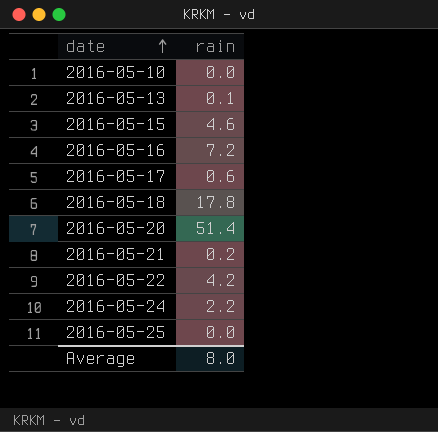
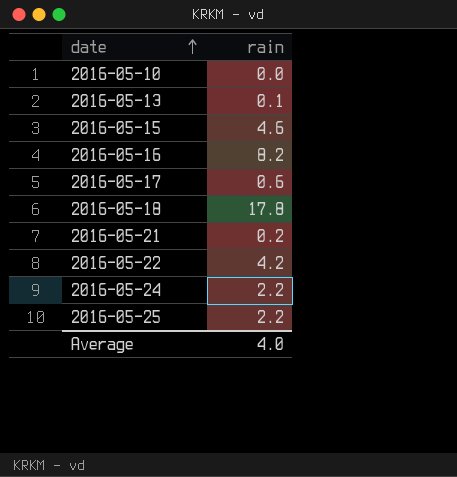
row 2016-05-20: 51.4 -> none
2016-05-16 | rain: 7.2 -> 8.2
2016-05-25 | rain: 0.0 -> 2.2
Average | rain: 8.0 -> 4.0

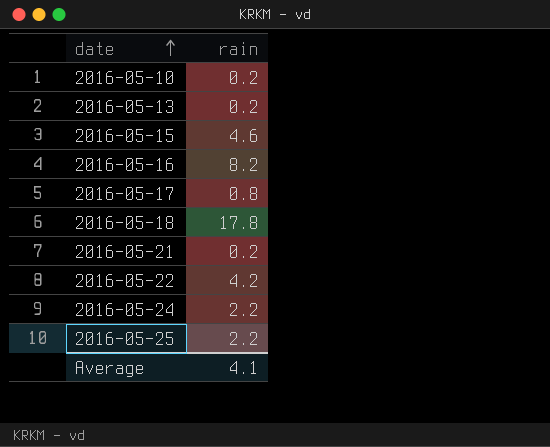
2016-05-10 | rain: 0.0 -> 0.2
2016-05-13 | rain: 0.1 -> 0.2
2016-05-17 | rain: 0.6 -> 0.8
Average | rain: 4.0 -> 4.1

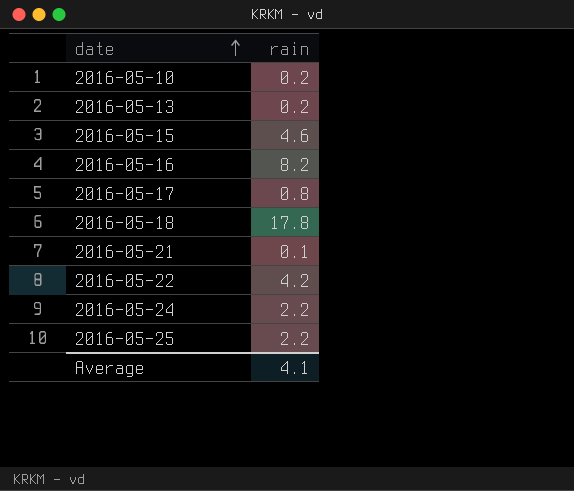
2016-05-21 | rain: 0.2 -> 0.1

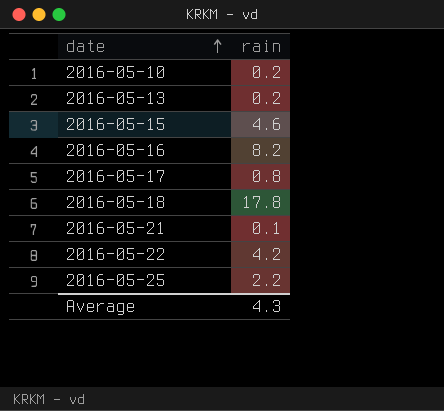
row 2016-05-24: 2.2 -> none
Average | rain: 4.1 -> 4.3

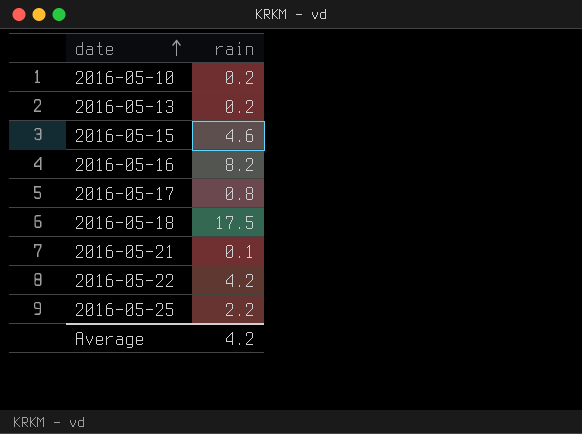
2016-05-18 | rain: 17.8 -> 17.5
Average | rain: 4.3 -> 4.2

